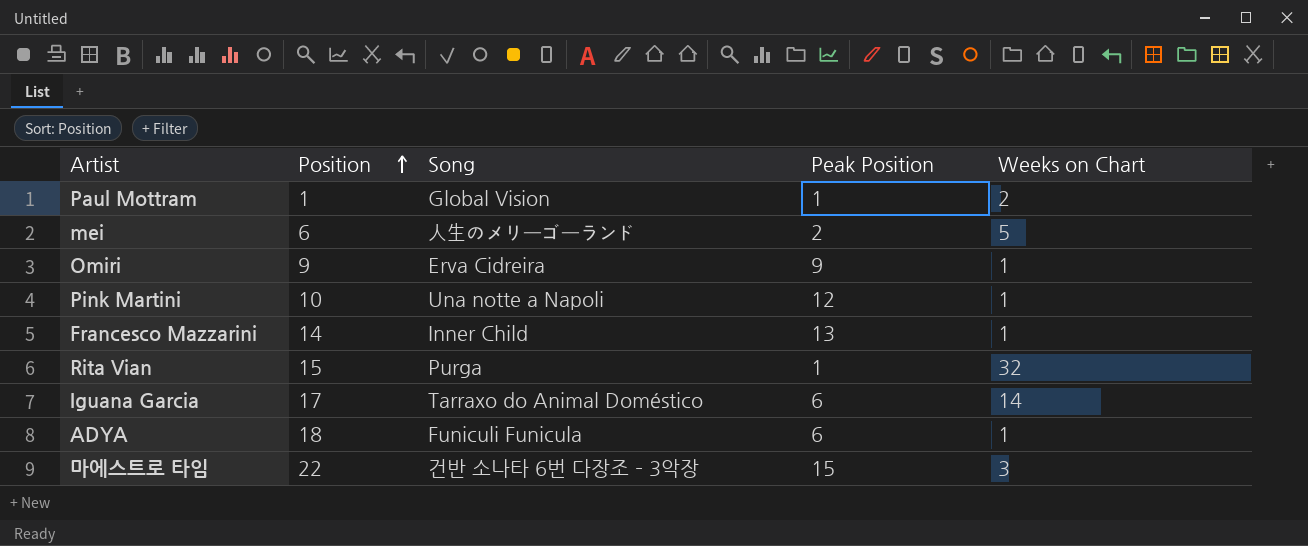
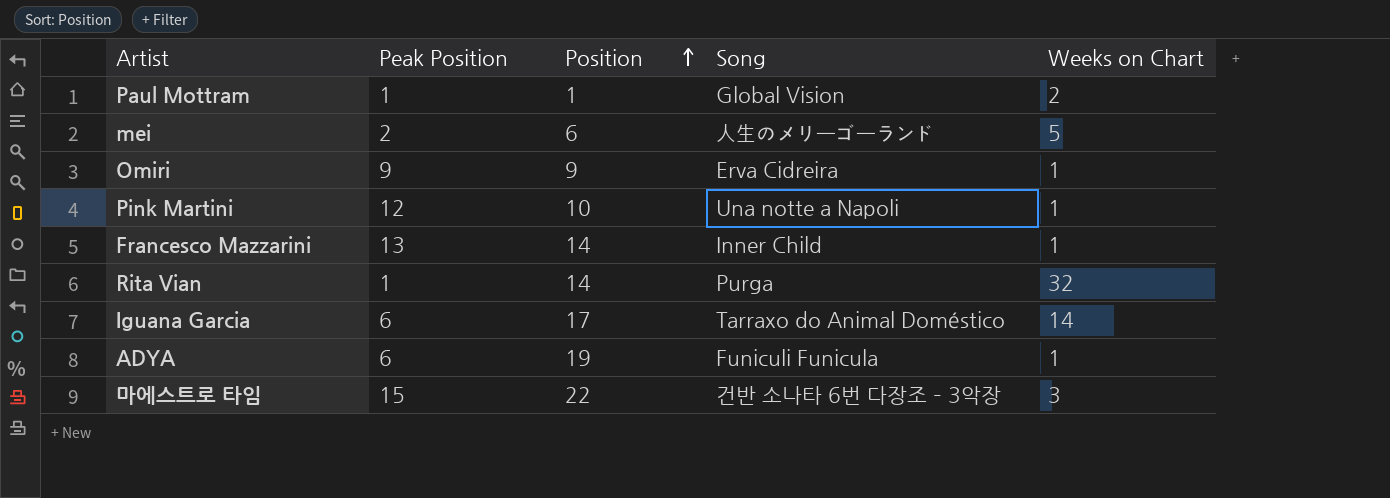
column Peak Position | position: 4 -> 2
Rita Vian | Position: 15 -> 14
ADYA | Position: 18 -> 19

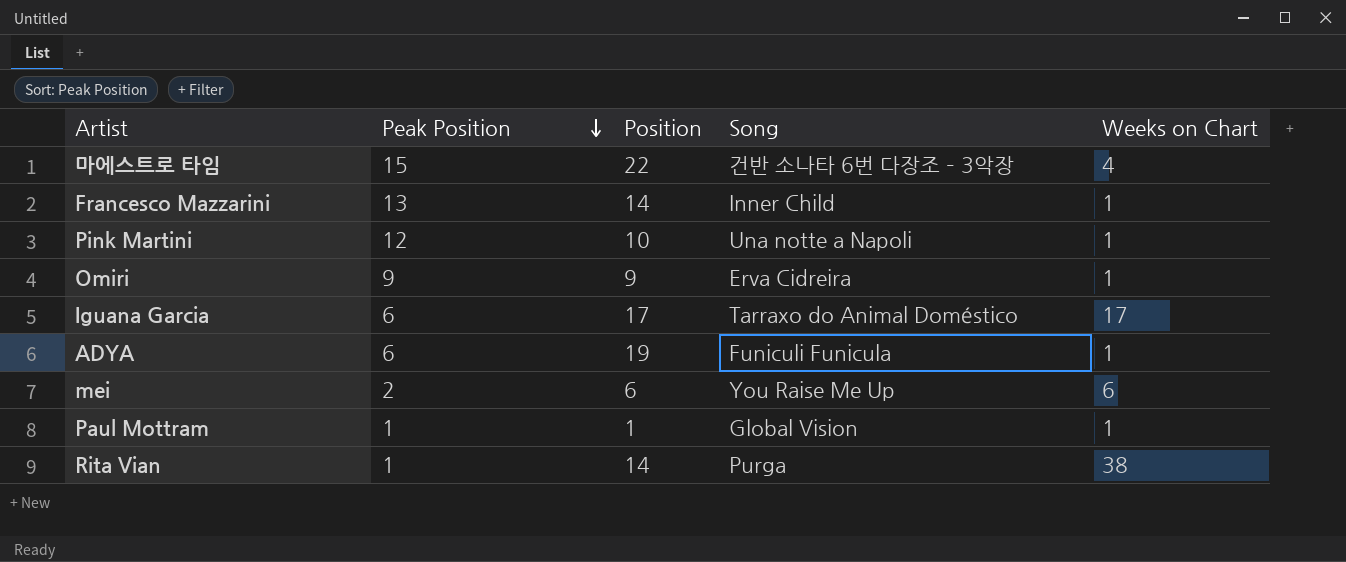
row order: Position ascending -> Peak Position descending
마에스트로 타임 | Weeks on Chart: 3 -> 4
Iguana Garcia | Weeks on Chart: 14 -> 17
mei | Song: 人生のメリーゴーランド -> You Raise Me Up
mei | Weeks on Chart: 5 -> 6
Paul Mottram | Weeks on Chart: 2 -> 1
Rita Vian | Weeks on Chart: 32 -> 38

